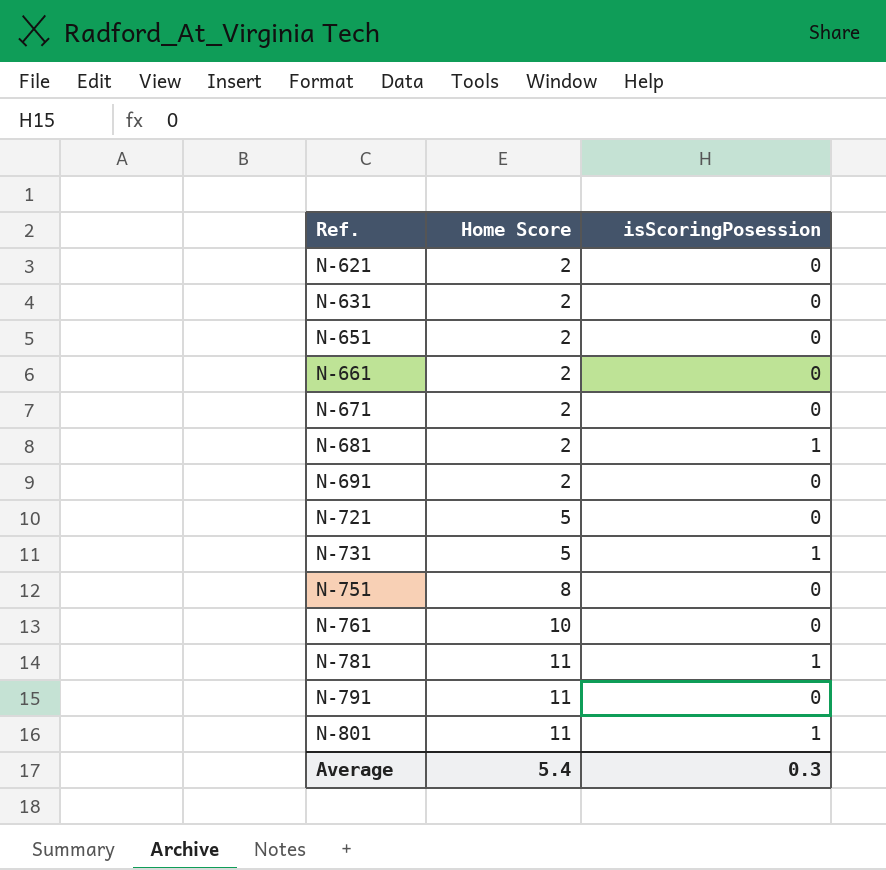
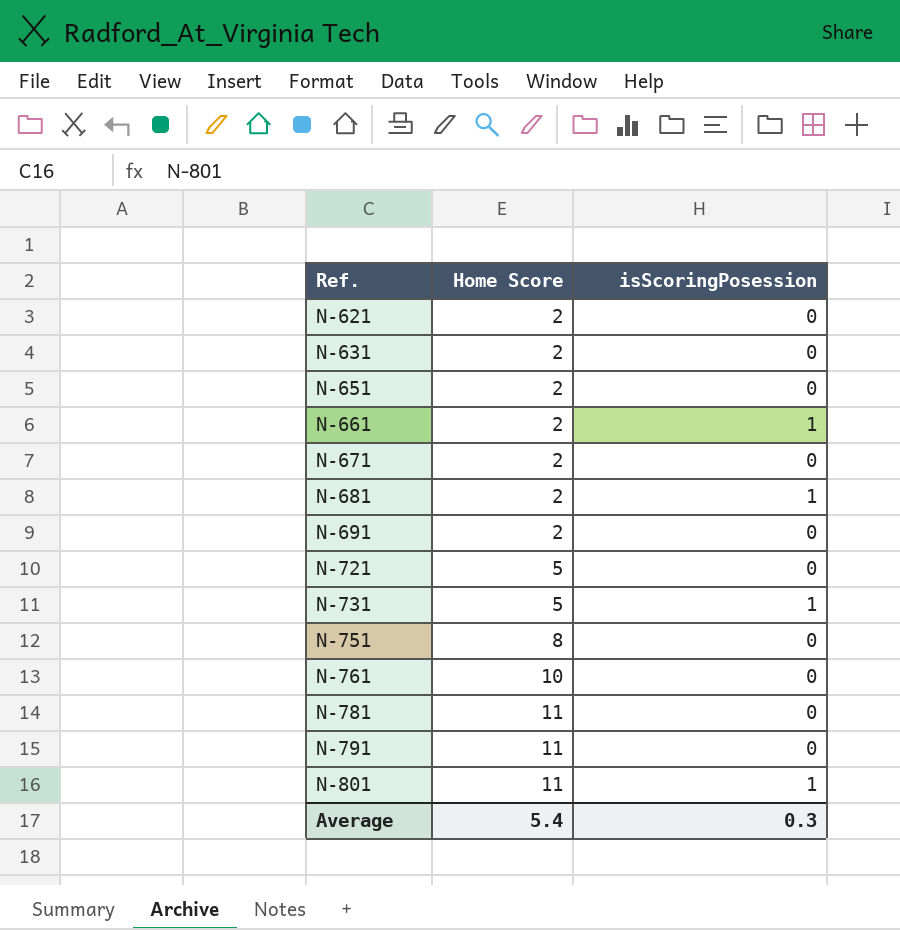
N-661 | isScoringPosession: 0 -> 1
N-781 | isScoringPosession: 1 -> 0

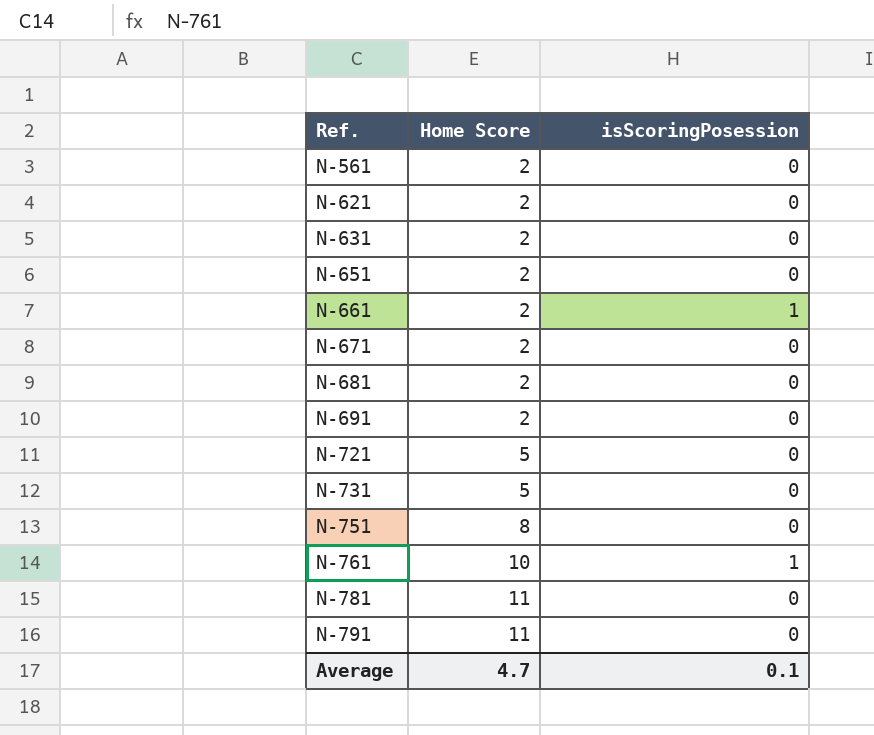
row N-801: 11 | 1 -> none
row N-561: none -> 2 | 0
N-681 | isScoringPosession: 1 -> 0
N-731 | isScoringPosession: 1 -> 0
N-761 | isScoringPosession: 0 -> 1
Average | Home Score: 5.4 -> 4.7
Average | isScoringPosession: 0.3 -> 0.1

